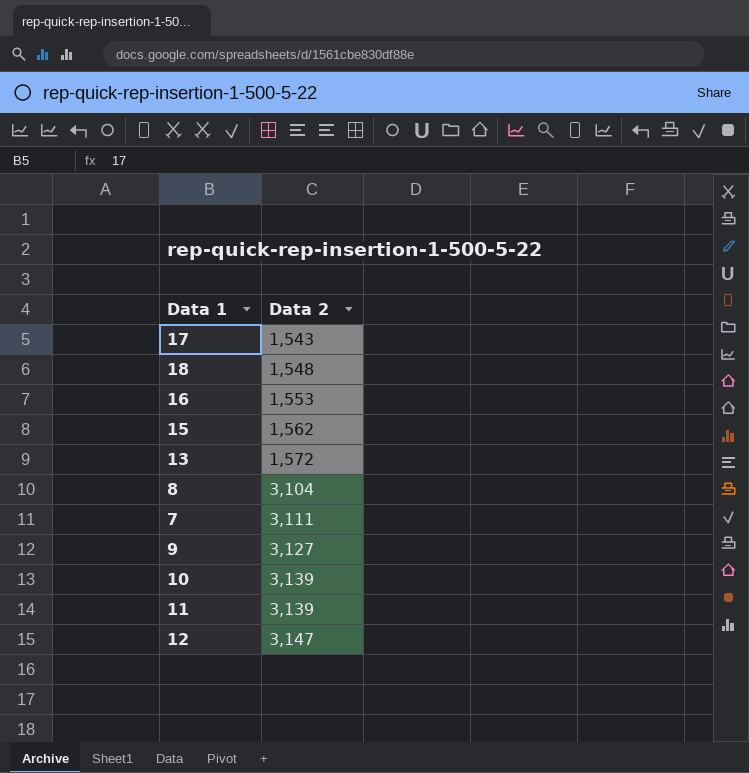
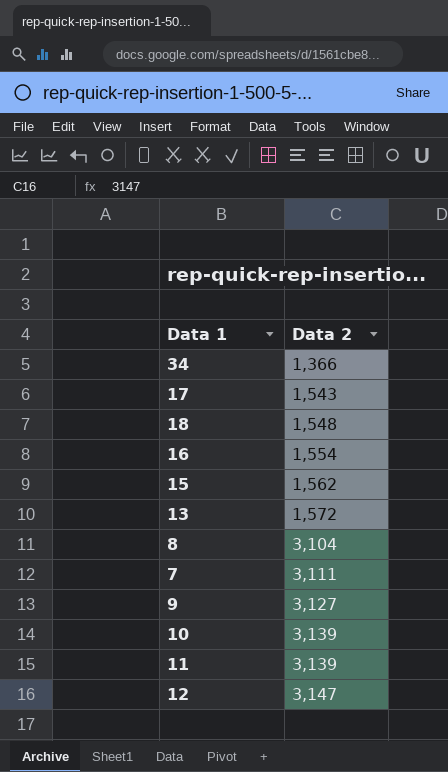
row 34: none -> 1,366
16 | Data 2: 1,553 -> 1,554

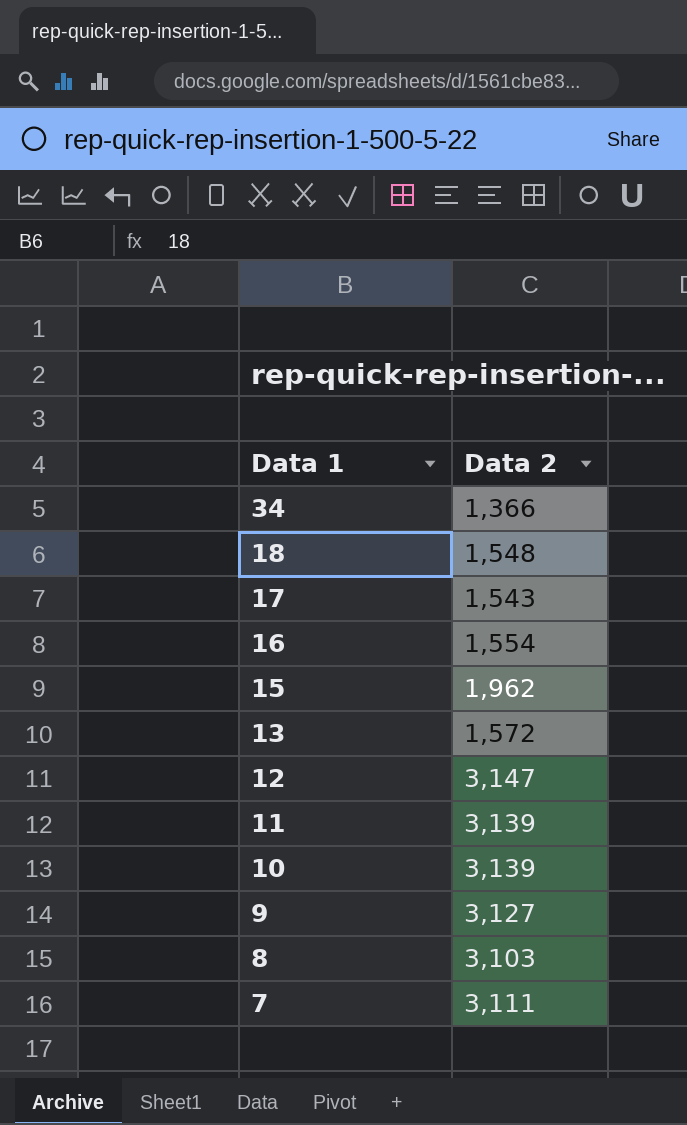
row order: Data 2 ascending -> Data 1 descending
15 | Data 2: 1,562 -> 1,962
8 | Data 2: 3,104 -> 3,103

